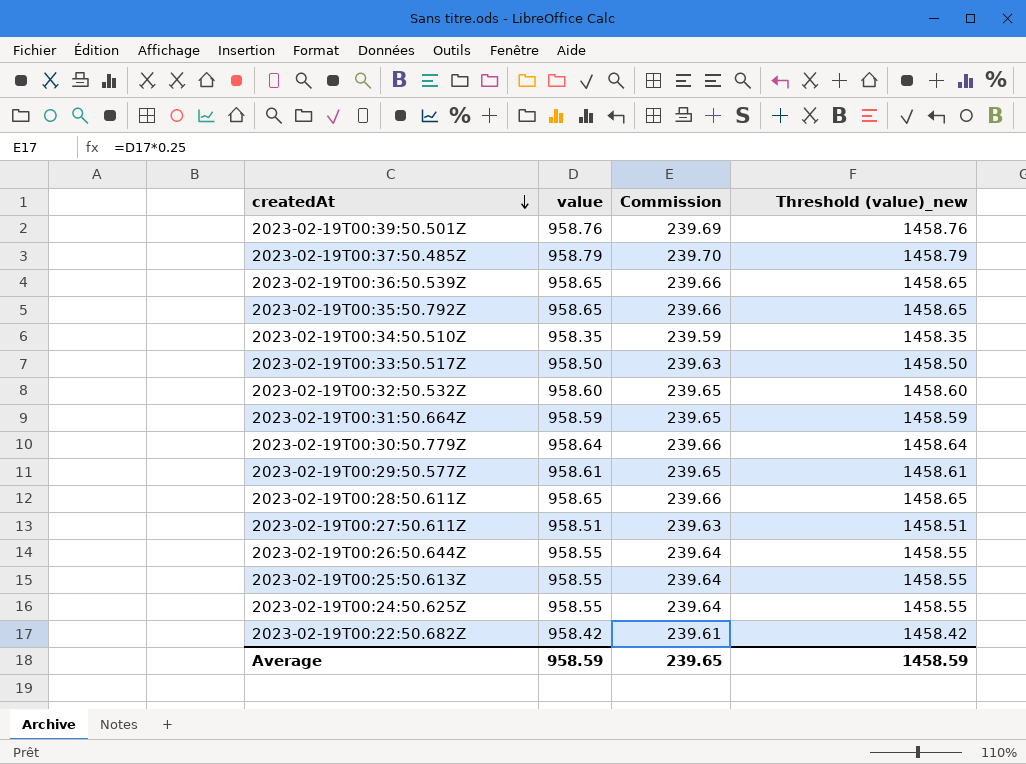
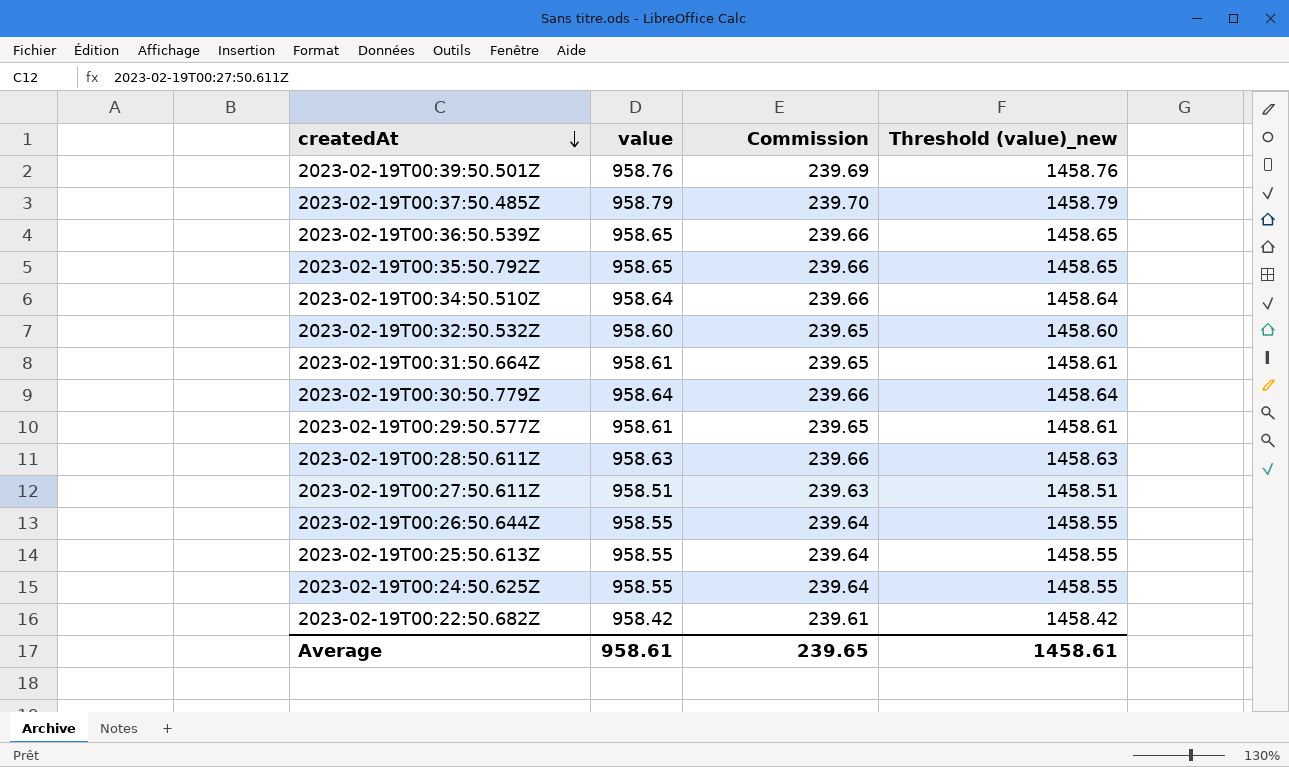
row 2023-02-19T00:33:50.517Z: 958.50 | 239.63 | 1458.50 -> none
2023-02-19T00:34:50.510Z | value: 958.35 -> 958.64
2023-02-19T00:34:50.510Z | Commission: 239.59 -> 239.66
2023-02-19T00:34:50.510Z | Threshold (value)_new: 1458.35 -> 1458.64
2023-02-19T00:31:50.664Z | value: 958.59 -> 958.61
2023-02-19T00:31:50.664Z | Threshold (value)_new: 1458.59 -> 1458.61
2023-02-19T00:28:50.611Z | value: 958.65 -> 958.63
2023-02-19T00:28:50.611Z | Threshold (value)_new: 1458.65 -> 1458.63
Average | value: 958.59 -> 958.61
Average | Threshold (value)_new: 1458.59 -> 1458.61

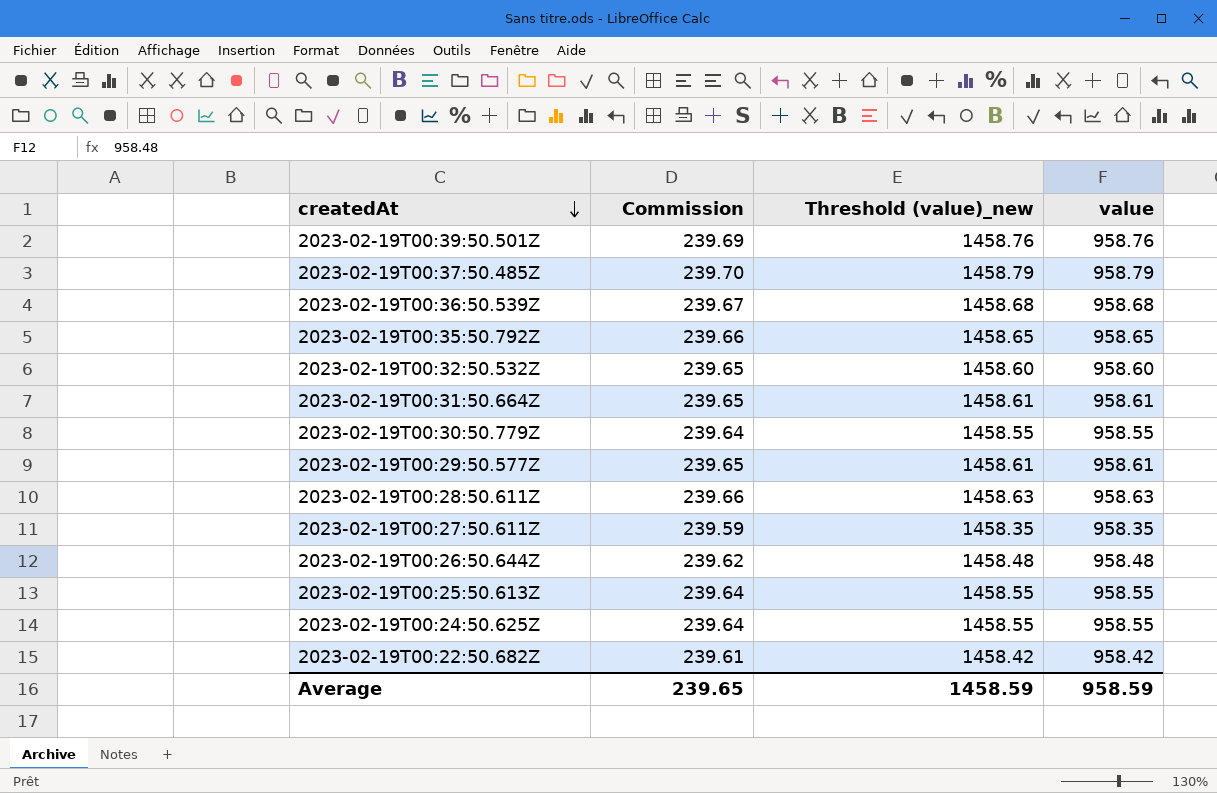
column value | position: 2 -> 4
row 2023-02-19T00:34:50.510Z: 958.64 | 239.66 | 1458.64 -> none
2023-02-19T00:36:50.539Z | Commission: 239.66 -> 239.67
2023-02-19T00:36:50.539Z | Threshold (value)_new: 1458.65 -> 1458.68
2023-02-19T00:36:50.539Z | value: 958.65 -> 958.68
2023-02-19T00:30:50.779Z | Commission: 239.66 -> 239.64
2023-02-19T00:30:50.779Z | Threshold (value)_new: 1458.64 -> 1458.55
2023-02-19T00:30:50.779Z | value: 958.64 -> 958.55
2023-02-19T00:27:50.611Z | Commission: 239.63 -> 239.59
2023-02-19T00:27:50.611Z | Threshold (value)_new: 1458.51 -> 1458.35
2023-02-19T00:27:50.611Z | value: 958.51 -> 958.35
2023-02-19T00:26:50.644Z | Commission: 239.64 -> 239.62
2023-02-19T00:26:50.644Z | Threshold (value)_new: 1458.55 -> 1458.48
2023-02-19T00:26:50.644Z | value: 958.55 -> 958.48
Average | Threshold (value)_new: 1458.61 -> 1458.59
Average | value: 958.61 -> 958.59

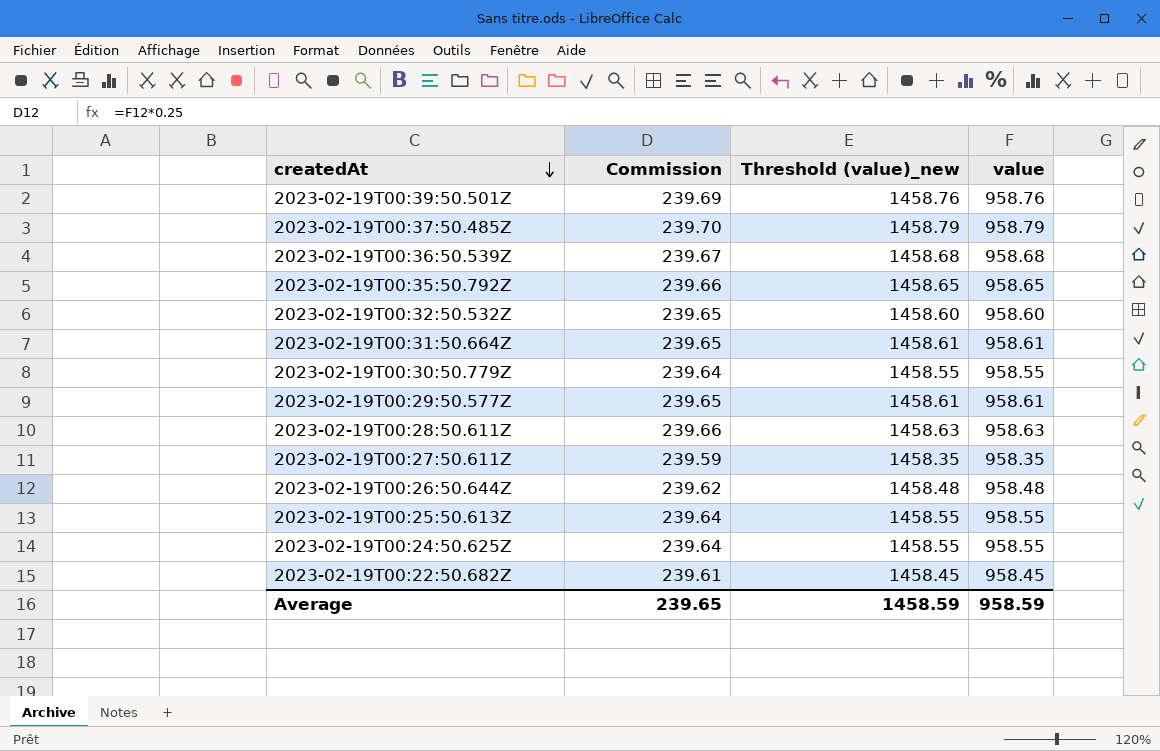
2023-02-19T00:22:50.682Z | Threshold (value)_new: 1458.42 -> 1458.45
2023-02-19T00:22:50.682Z | value: 958.42 -> 958.45

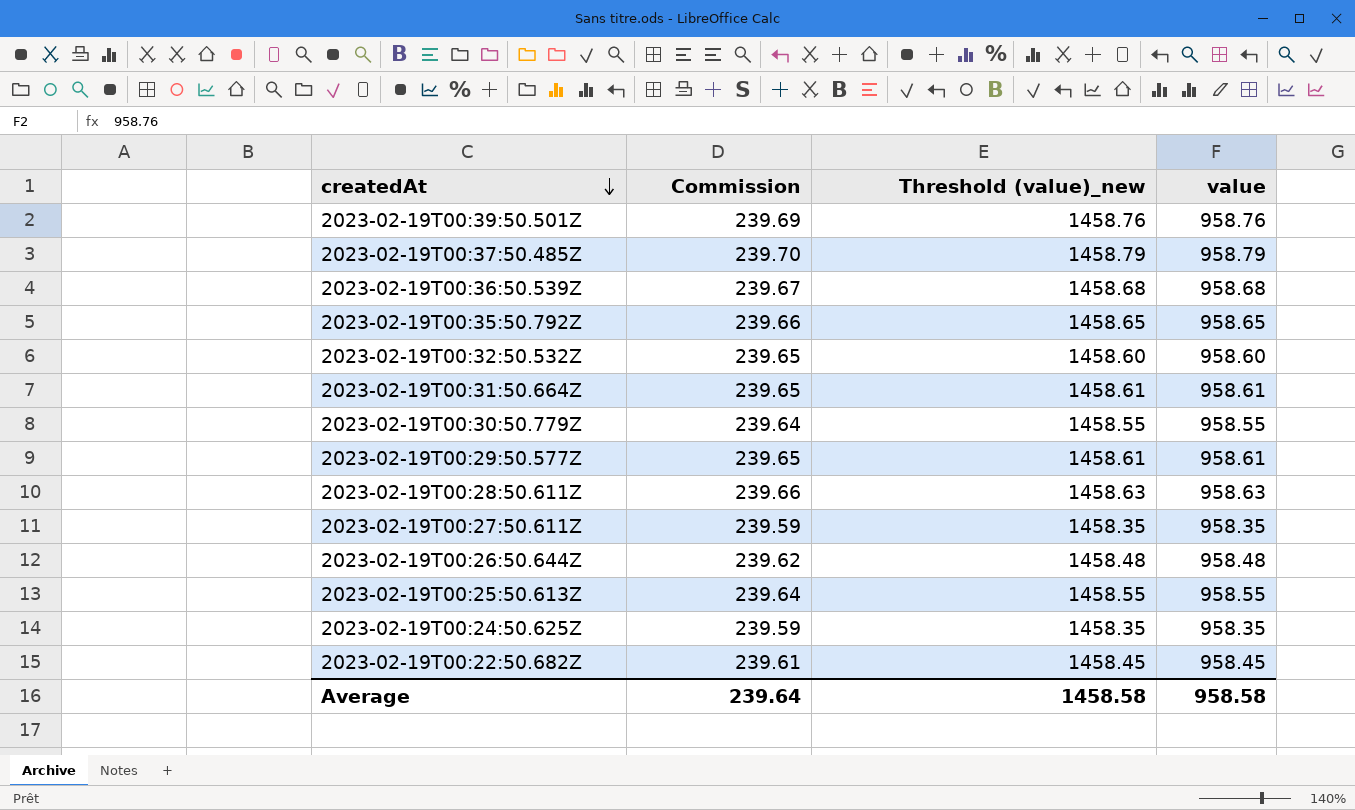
2023-02-19T00:24:50.625Z | Commission: 239.64 -> 239.59
2023-02-19T00:24:50.625Z | Threshold (value)_new: 1458.55 -> 1458.35
2023-02-19T00:24:50.625Z | value: 958.55 -> 958.35
Average | Commission: 239.65 -> 239.64
Average | Threshold (value)_new: 1458.59 -> 1458.58
Average | value: 958.59 -> 958.58

